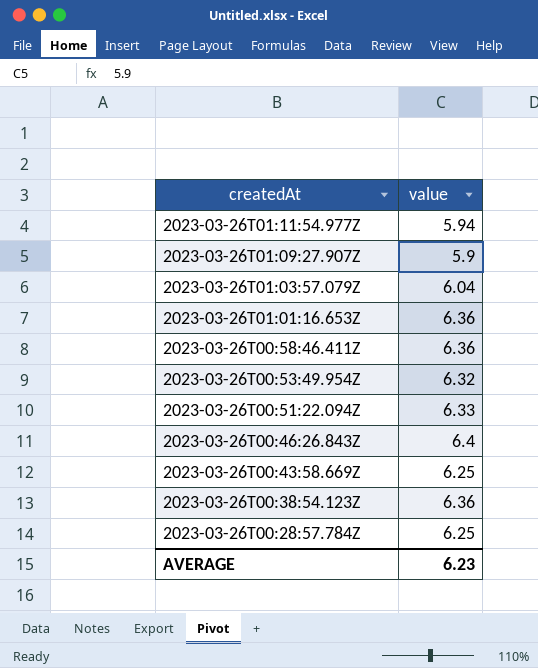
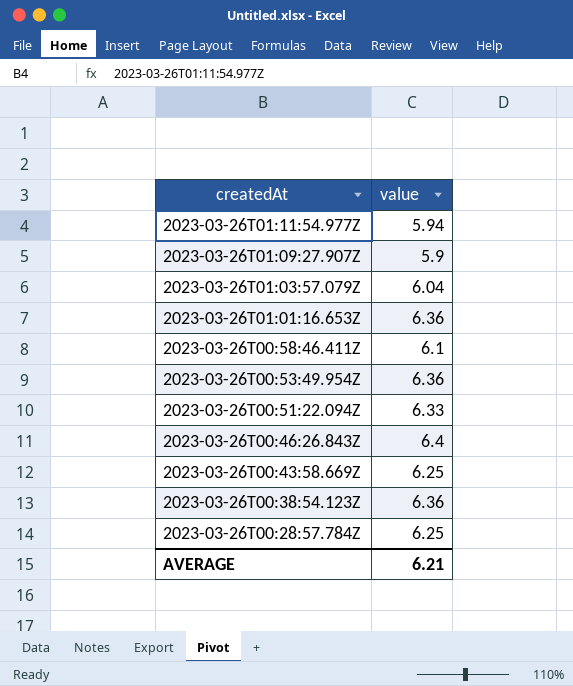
2023-03-26T00:58:46.411Z | value: 6.36 -> 6.1
2023-03-26T00:53:49.954Z | value: 6.32 -> 6.36
AVERAGE | value: 6.23 -> 6.21

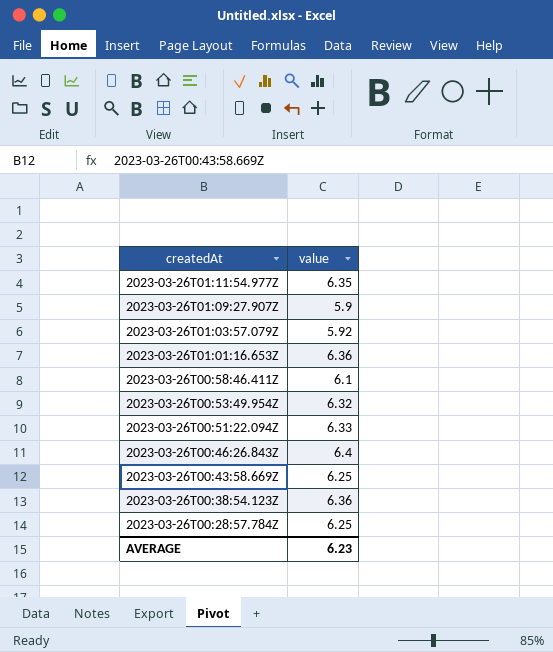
2023-03-26T01:11:54.977Z | value: 5.94 -> 6.35
2023-03-26T01:03:57.079Z | value: 6.04 -> 5.92
2023-03-26T00:53:49.954Z | value: 6.36 -> 6.32
AVERAGE | value: 6.21 -> 6.23

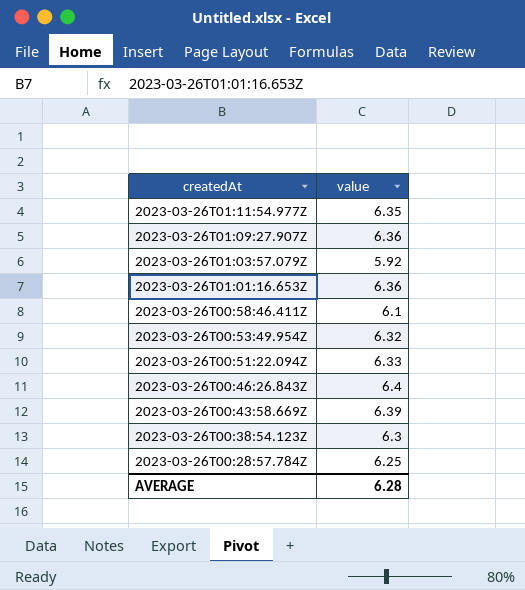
2023-03-26T01:09:27.907Z | value: 5.9 -> 6.36
2023-03-26T00:43:58.669Z | value: 6.25 -> 6.39
2023-03-26T00:38:54.123Z | value: 6.36 -> 6.3
AVERAGE | value: 6.23 -> 6.28

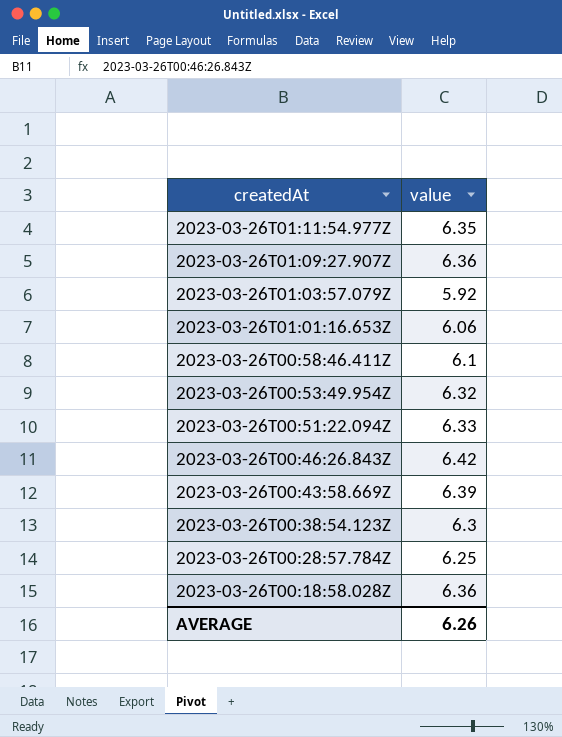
2023-03-26T01:01:16.653Z | value: 6.36 -> 6.06
2023-03-26T00:46:26.843Z | value: 6.4 -> 6.42
row 2023-03-26T00:18:58.028Z: none -> 6.36
AVERAGE | value: 6.28 -> 6.26

